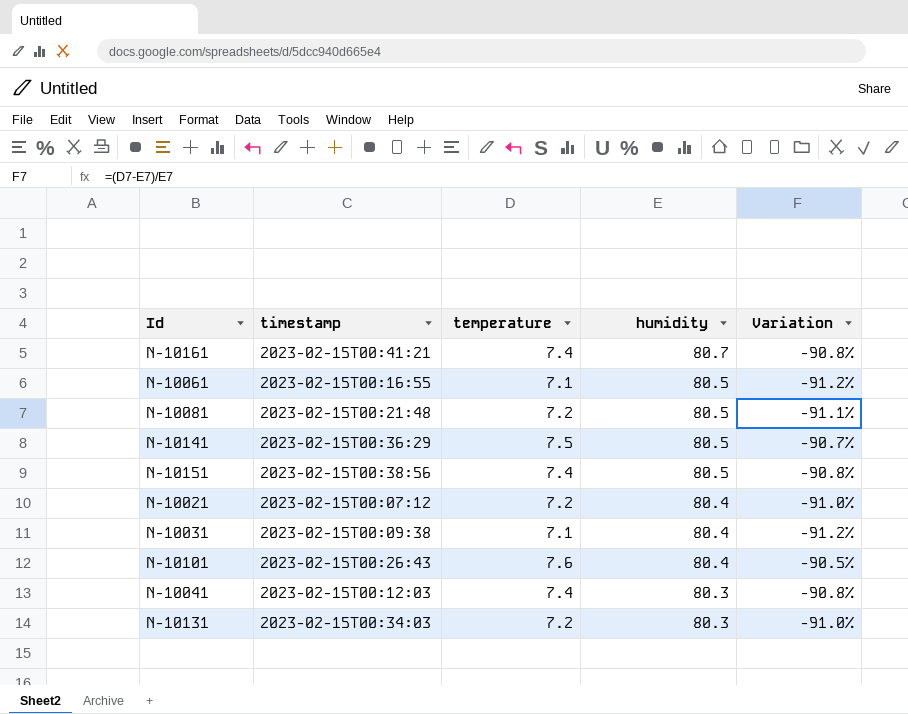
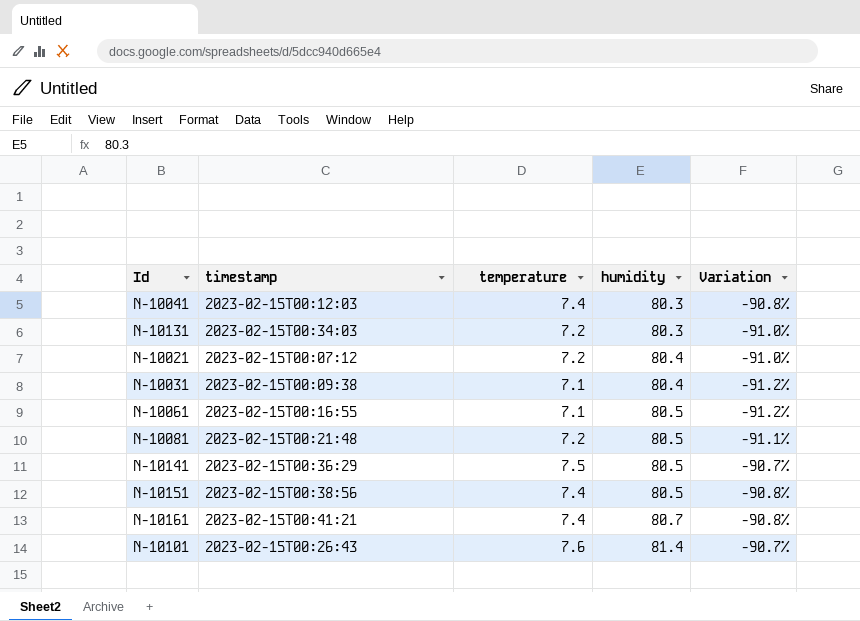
row order: humidity descending -> humidity ascending
N-10101 | humidity: 80.4 -> 81.4
N-10101 | Variation: -90.5% -> -90.7%

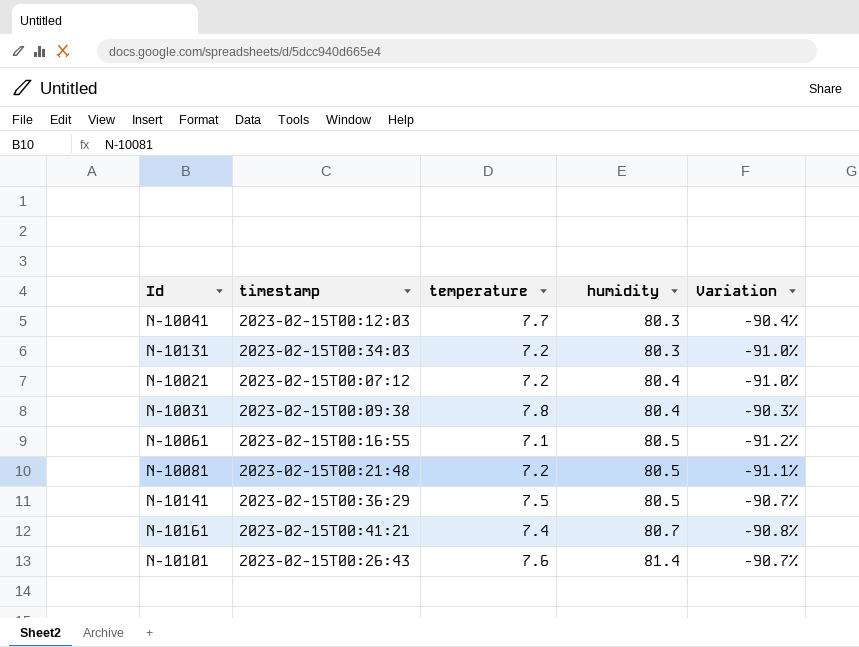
row N-10151: 2023-02-15T00:38:56 | 7.4 | 80.5 | -90.8% -> none
N-10041 | temperature: 7.4 -> 7.7
N-10041 | Variation: -90.8% -> -90.4%
N-10031 | temperature: 7.1 -> 7.8
N-10031 | Variation: -91.2% -> -90.3%

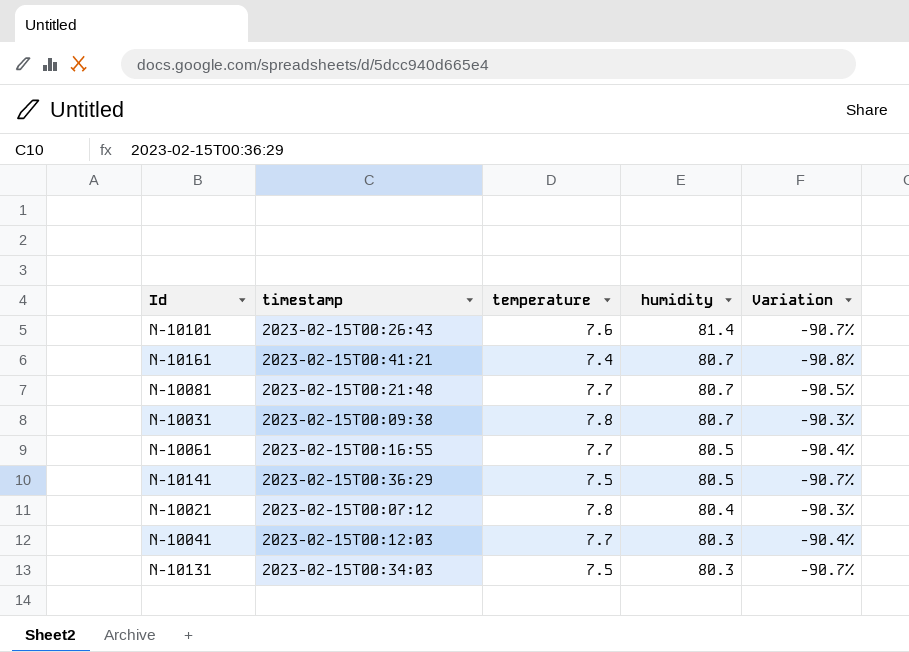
row order: humidity ascending -> humidity descending
N-10081 | temperature: 7.2 -> 7.7
N-10081 | humidity: 80.5 -> 80.7
N-10081 | Variation: -91.1% -> -90.5%
N-10031 | humidity: 80.4 -> 80.7
N-10061 | temperature: 7.1 -> 7.7
N-10061 | Variation: -91.2% -> -90.4%
N-10021 | temperature: 7.2 -> 7.8
N-10021 | Variation: -91.0% -> -90.3%
N-10131 | temperature: 7.2 -> 7.5
N-10131 | Variation: -91.0% -> -90.7%

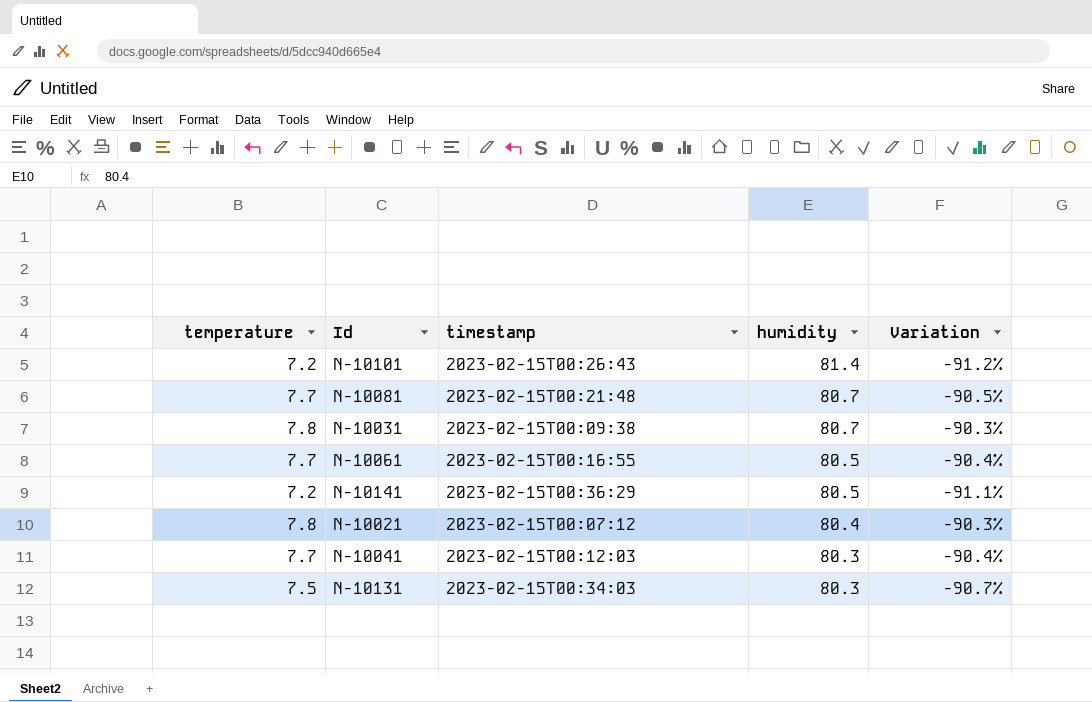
column temperature | position: 3 -> 1
row N-10161: 2023-02-15T00:41:21 | 7.4 | 80.7 | -90.8% -> none
N-10101 | temperature: 7.6 -> 7.2
N-10101 | Variation: -90.7% -> -91.2%
N-10141 | temperature: 7.5 -> 7.2
N-10141 | Variation: -90.7% -> -91.1%

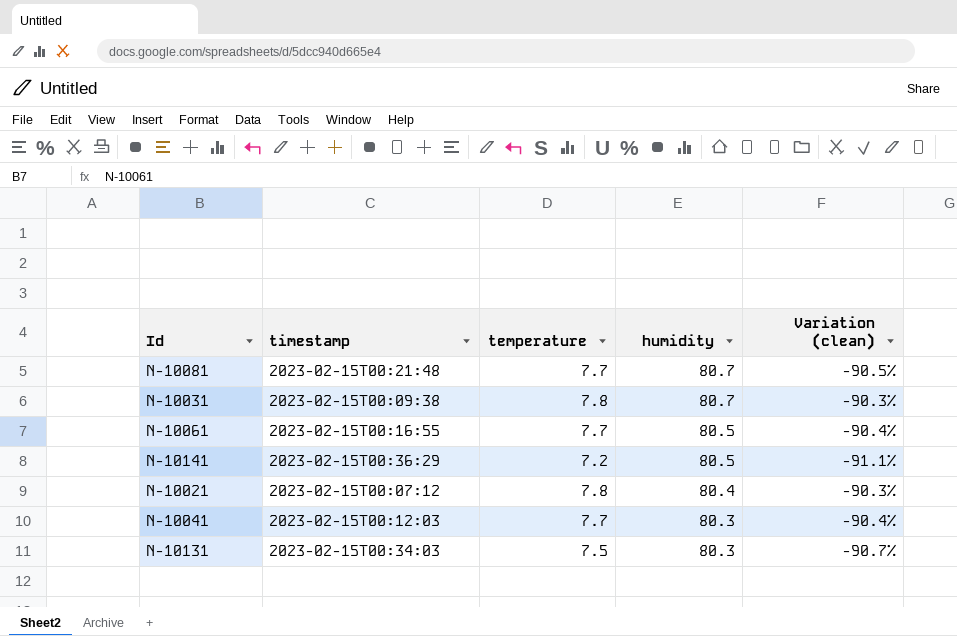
column temperature | position: 1 -> 3
column name: Variation -> Variation (clean)
row N-10101: 7.2 | 2023-02-15T00:26:43 | 81.4 | -91.2% -> none

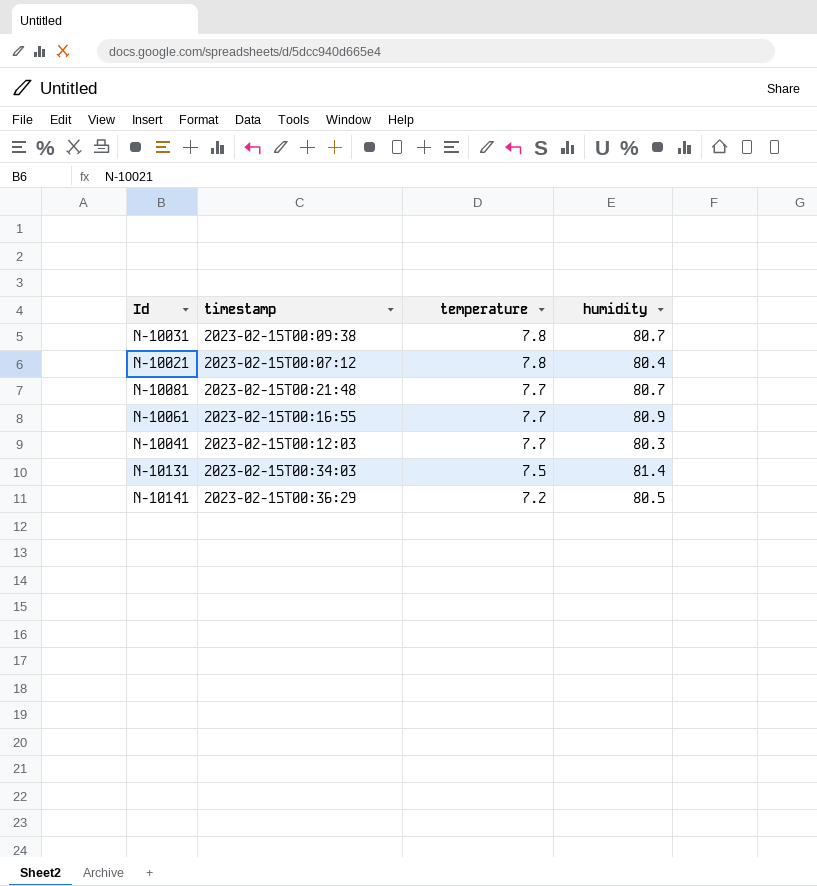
row order: humidity descending -> temperature descending
column Variation (clean) | formula: ([temperature] - [humidity]) / [humidity] -> none
N-10061 | humidity: 80.5 -> 80.9
N-10131 | humidity: 80.3 -> 81.4

